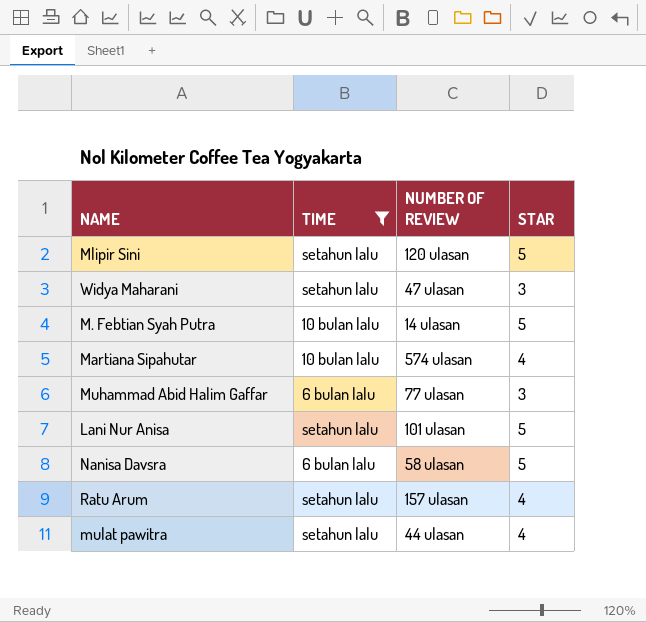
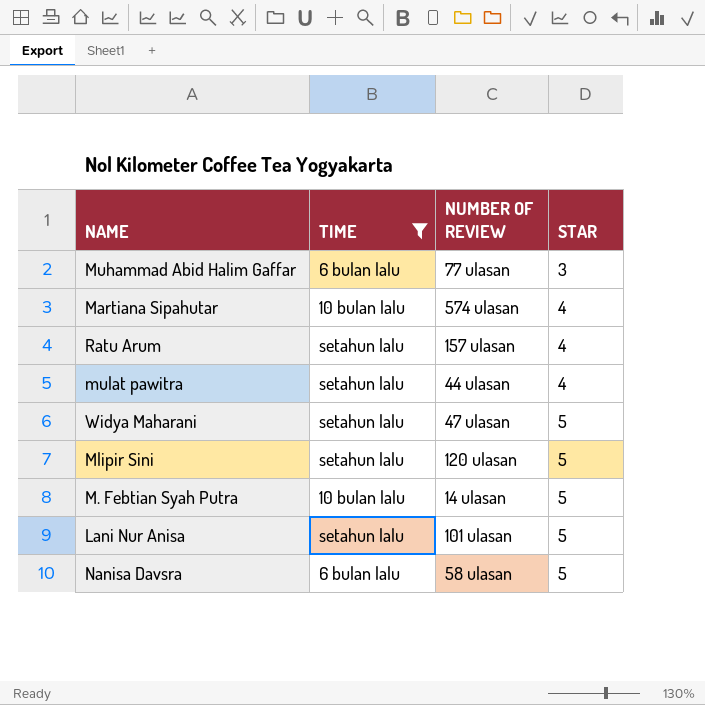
row order: none -> STAR ascending
Widya Maharani | STAR: 3 -> 5

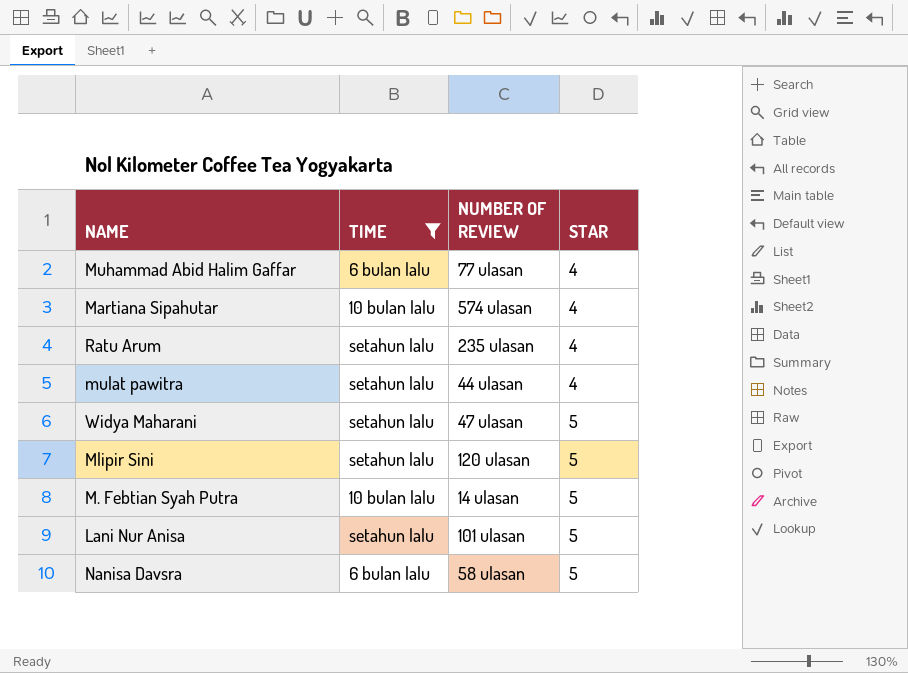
Muhammad Abid Halim Gaffar | STAR: 3 -> 4
Ratu Arum | NUMBER OF REVIEW: 157 ulasan -> 235 ulasan

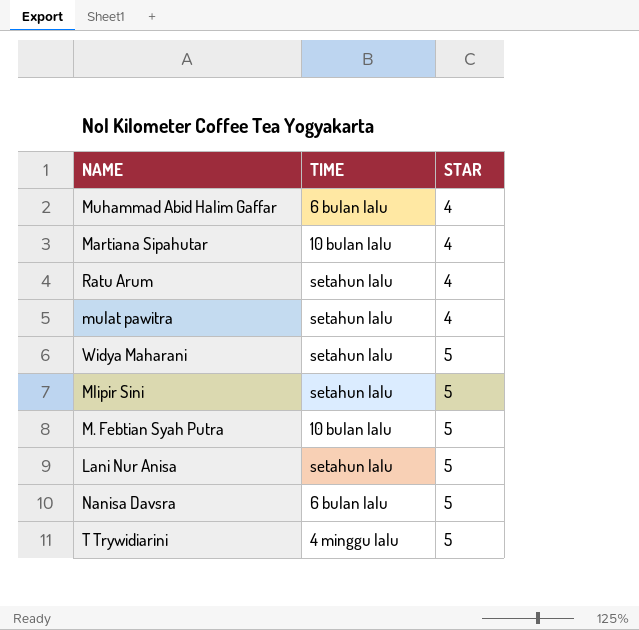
filter: TIME != 4 minggu lalu -> none
column NUMBER OF REVIEW | position: 3 -> none

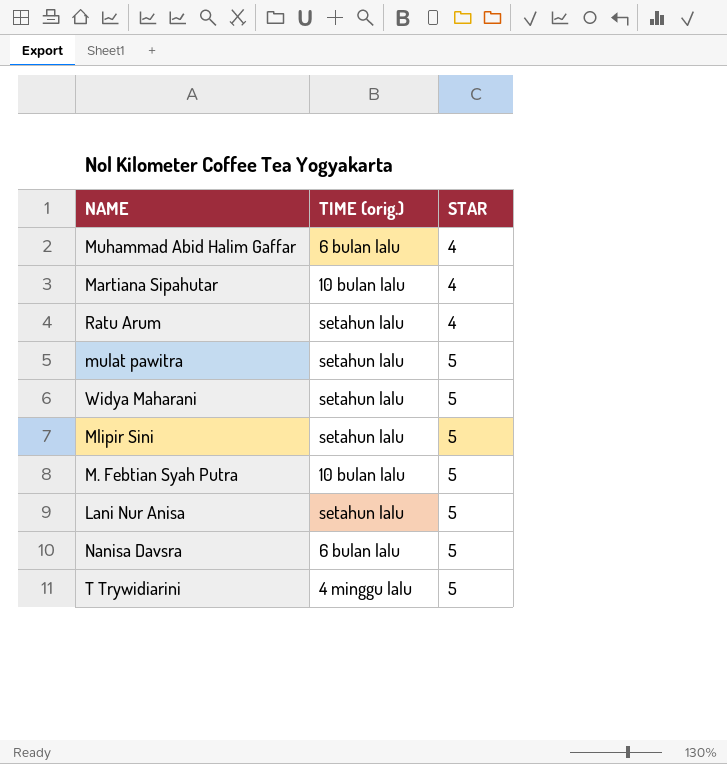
column name: TIME -> TIME (orig.)
mulat pawitra | STAR: 4 -> 5

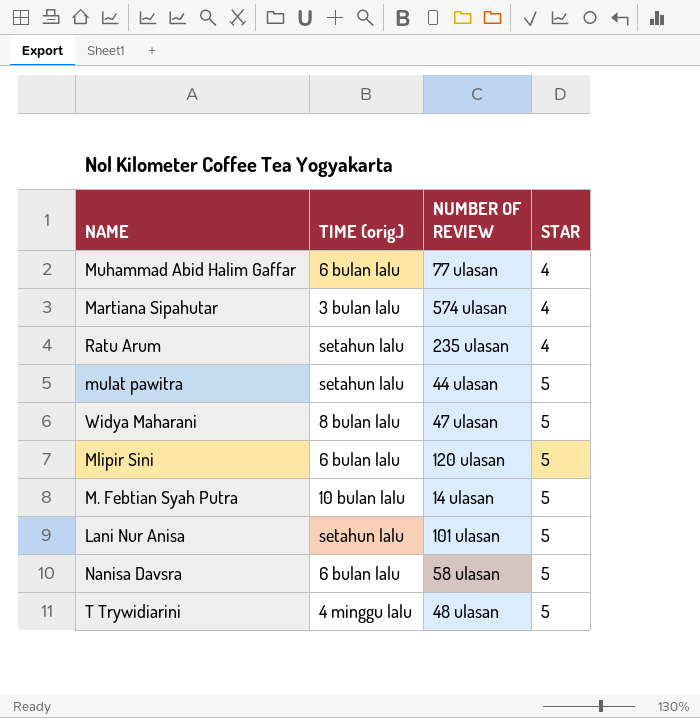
column NUMBER OF REVIEW | position: none -> 3
Martiana Sipahutar | TIME (orig.): 10 bulan lalu -> 3 bulan lalu
Widya Maharani | TIME (orig.): setahun lalu -> 8 bulan lalu
Mlipir Sini | TIME (orig.): setahun lalu -> 6 bulan lalu

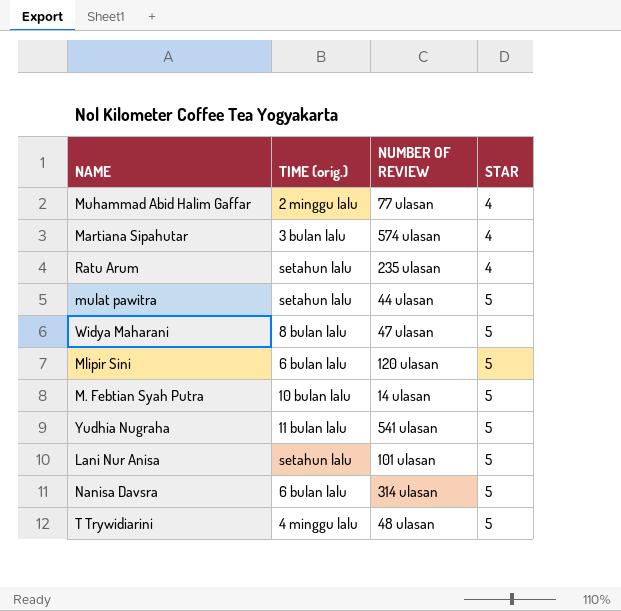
Muhammad Abid Halim Gaffar | TIME (orig.): 6 bulan lalu -> 2 minggu lalu
row Yudhia Nugraha: none -> 11 bulan lalu | 541 ulasan | 5
Nanisa Davsra | NUMBER OF REVIEW: 58 ulasan -> 314 ulasan

